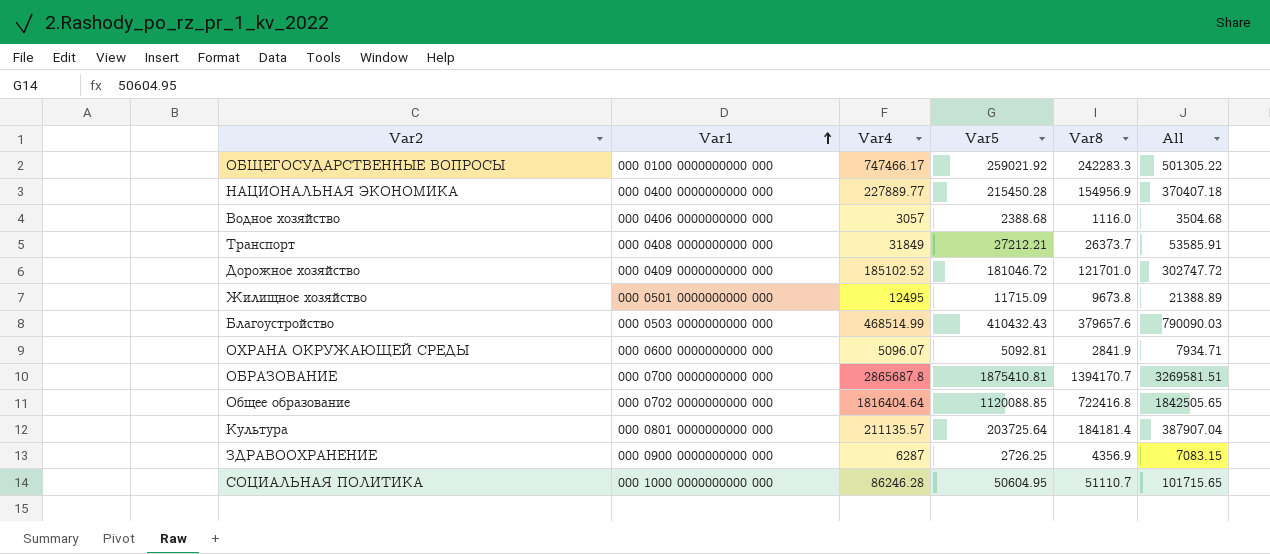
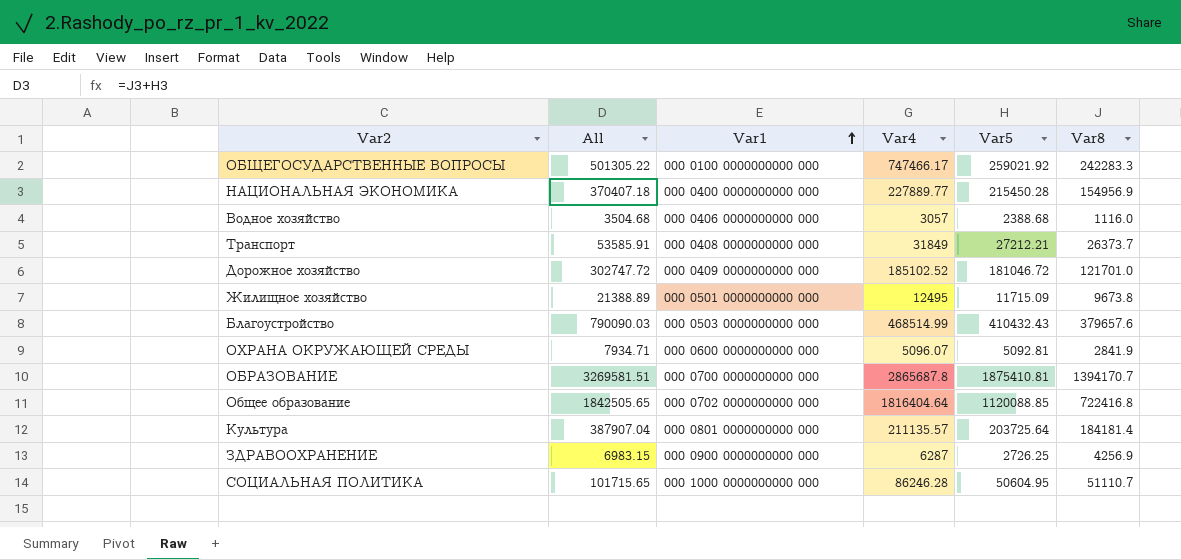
column All | position: 6 -> 2
ЗДРАВООХРАНЕНИЕ | All: 7083.15 -> 6983.15
ЗДРАВООХРАНЕНИЕ | Var8: 4356.9 -> 4256.9

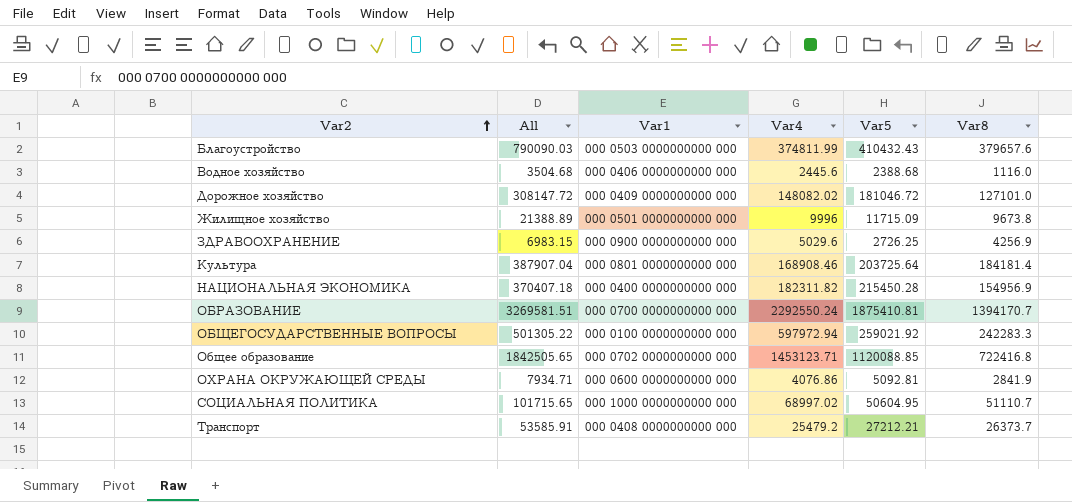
row order: Var1 ascending -> Var2 ascending
Благоустройство | Var4: 468514.99 -> 374811.99
Водное хозяйство | Var4: 3057 -> 2445.6
Дорожное хозяйство | All: 302747.72 -> 308147.72
Дорожное хозяйство | Var4: 185102.52 -> 148082.02
Дорожное хозяйство | Var8: 121701.0 -> 127101.0
Жилищное хозяйство | Var4: 12495 -> 9996
ЗДРАВООХРАНЕНИЕ | Var4: 6287 -> 5029.6
Культура | Var4: 211135.57 -> 168908.46
НАЦИОНАЛЬНАЯ ЭКОНОМИКА | Var4: 227889.77 -> 182311.82
ОБРАЗОВАНИЕ | Var4: 2865687.8 -> 2292550.24
ОБЩЕГОСУДАРСТВЕННЫЕ ВОПРОСЫ | Var4: 747466.17 -> 597972.94
Общее образование | Var4: 1816404.64 -> 1453123.71
ОХРАНА ОКРУЖАЮЩЕЙ СРЕДЫ | Var4: 5096.07 -> 4076.86
СОЦИАЛЬНАЯ ПОЛИТИКА | Var4: 86246.28 -> 68997.02
Транспорт | Var4: 31849 -> 25479.2

